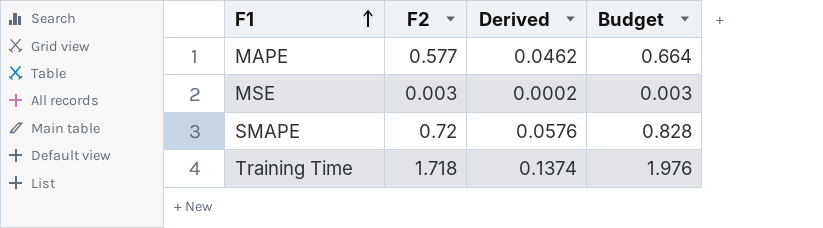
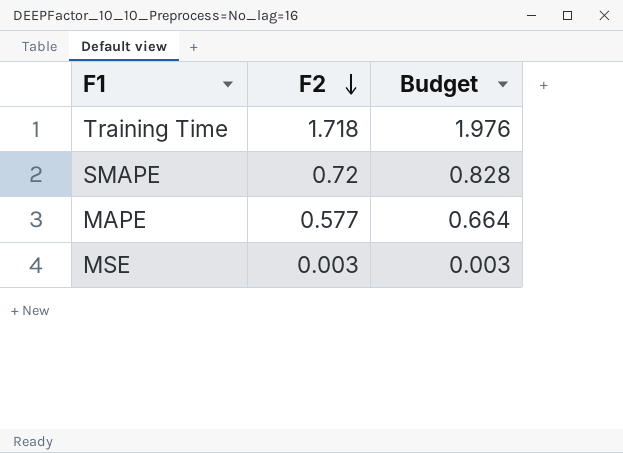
row order: F1 ascending -> F2 descending
column Derived | formula: [F2] * 0.08 -> none

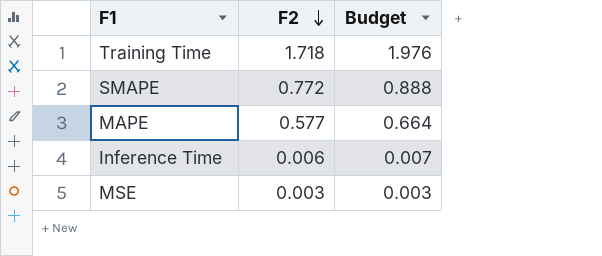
SMAPE | F2: 0.72 -> 0.772
SMAPE | Budget: 0.828 -> 0.888
row Inference Time: none -> 0.006 | 0.007

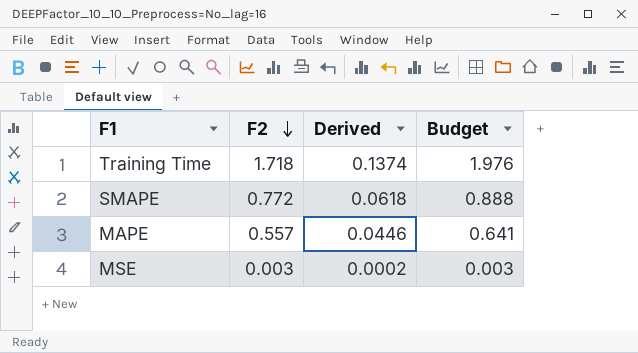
column Derived | formula: none -> [F2] * 0.08
row Inference Time: 0.006 | 0.007 -> none
MAPE | F2: 0.577 -> 0.557
MAPE | Budget: 0.664 -> 0.641

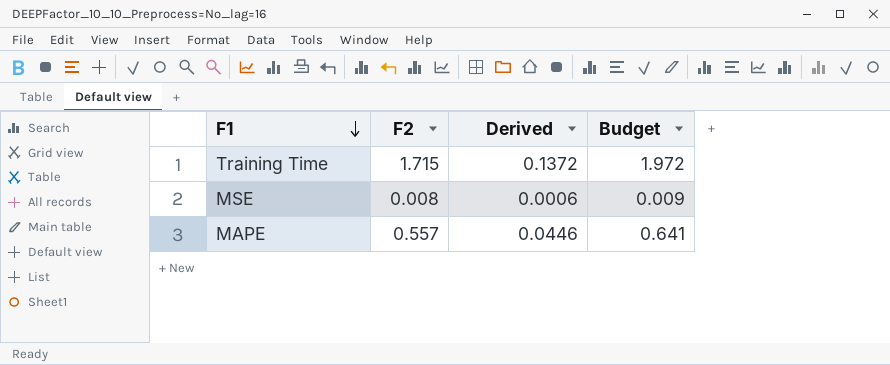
row order: F2 descending -> F1 descending
row SMAPE: 0.772 | 0.0618 | 0.888 -> none
Training Time | F2: 1.718 -> 1.715
Training Time | Derived: 0.1374 -> 0.1372
Training Time | Budget: 1.976 -> 1.972
MSE | F2: 0.003 -> 0.008
MSE | Derived: 0.0002 -> 0.0006
MSE | Budget: 0.003 -> 0.009

